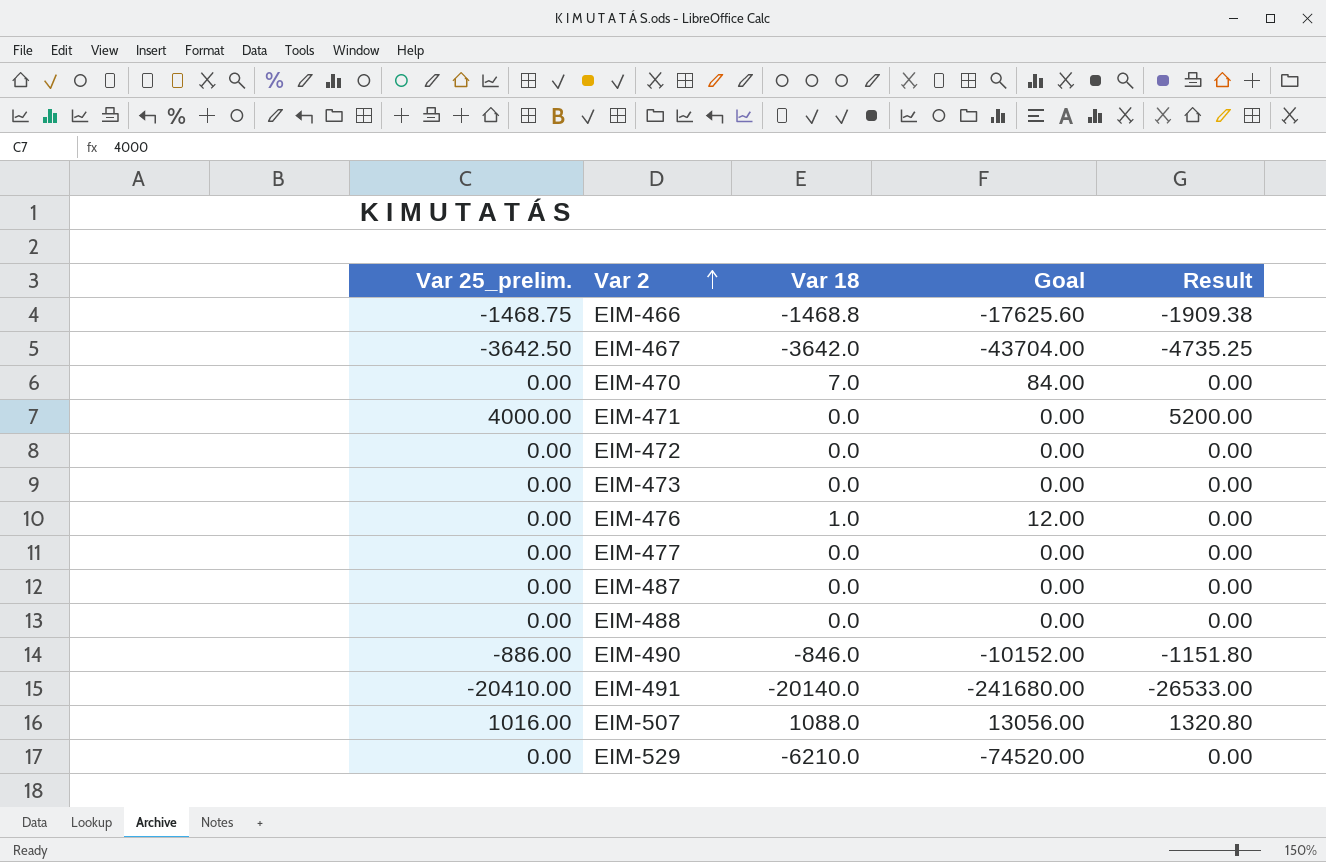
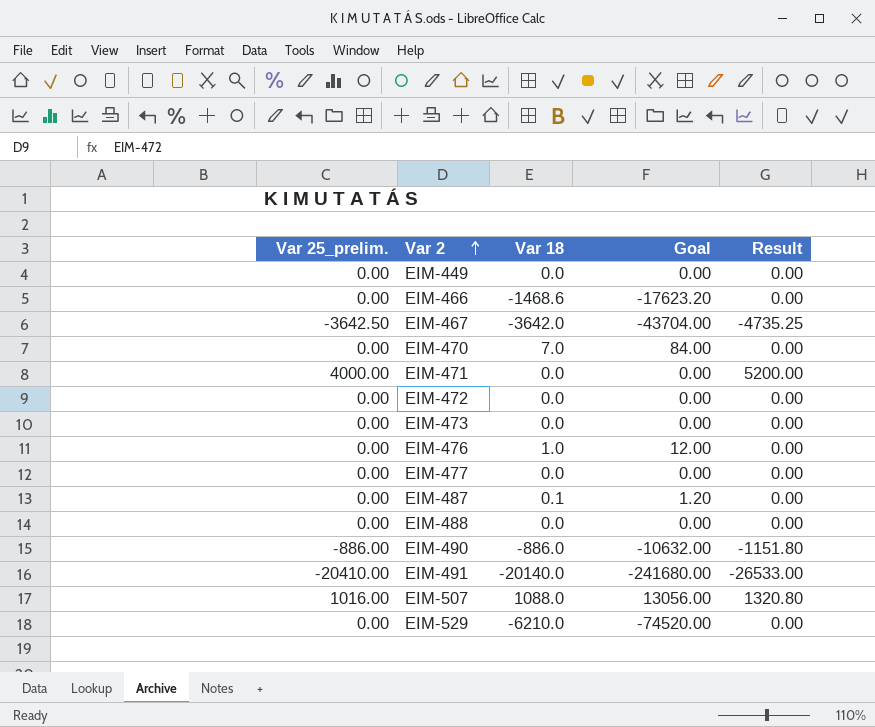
row EIM-449: none -> 0.00 | 0.0 | 0.00 | 0.00
EIM-466 | Var 25_prelim.: -1468.75 -> 0.00
EIM-466 | Var 18: -1468.8 -> -1468.6
EIM-466 | Goal: -17625.60 -> -17623.20
EIM-466 | Result: -1909.38 -> 0.00
EIM-487 | Var 18: 0.0 -> 0.1
EIM-487 | Goal: 0.00 -> 1.20
EIM-490 | Var 18: -846.0 -> -886.0
EIM-490 | Goal: -10152.00 -> -10632.00

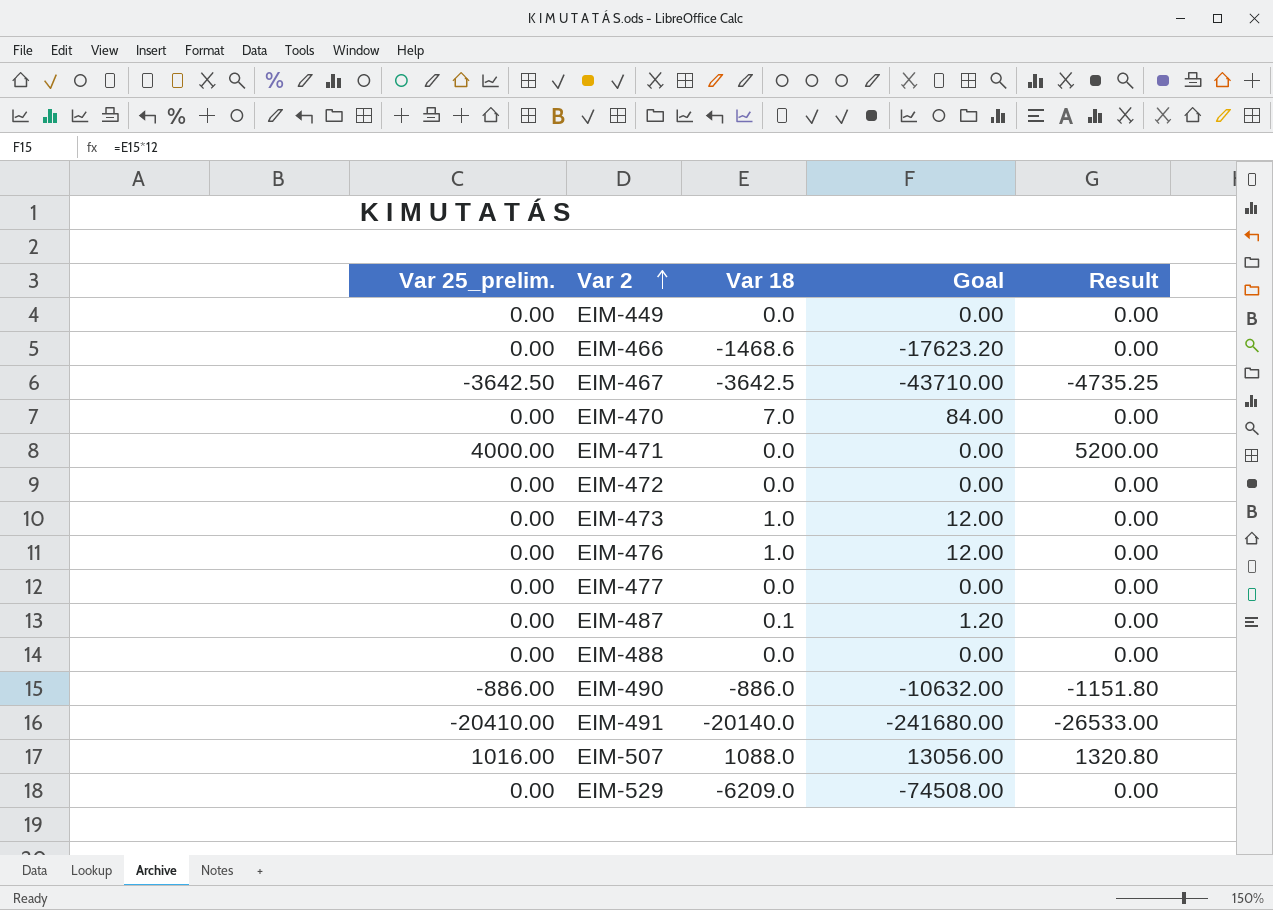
EIM-467 | Var 18: -3642.0 -> -3642.5
EIM-467 | Goal: -43704.00 -> -43710.00
EIM-473 | Var 18: 0.0 -> 1.0
EIM-473 | Goal: 0.00 -> 12.00
EIM-529 | Var 18: -6210.0 -> -6209.0
EIM-529 | Goal: -74520.00 -> -74508.00

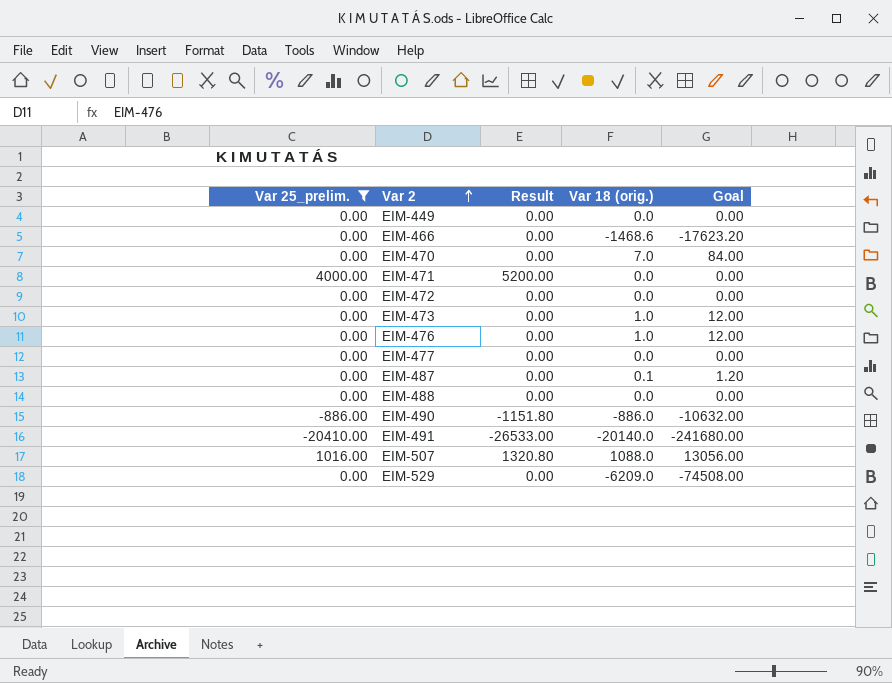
filter: none -> Var 25_prelim. != -3642.50
column Result | position: 5 -> 3
column name: Var 18 -> Var 18 (orig.)

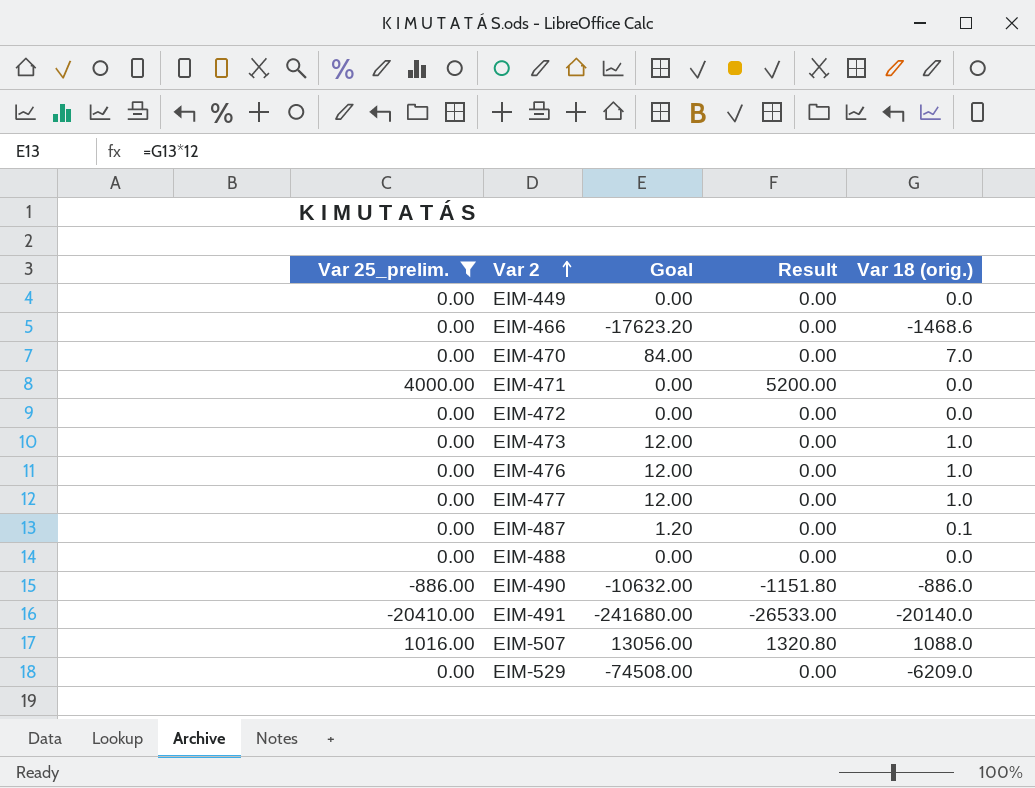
column Goal | position: 5 -> 3
EIM-477 | Goal: 0.00 -> 12.00
EIM-477 | Var 18 (orig.): 0.0 -> 1.0

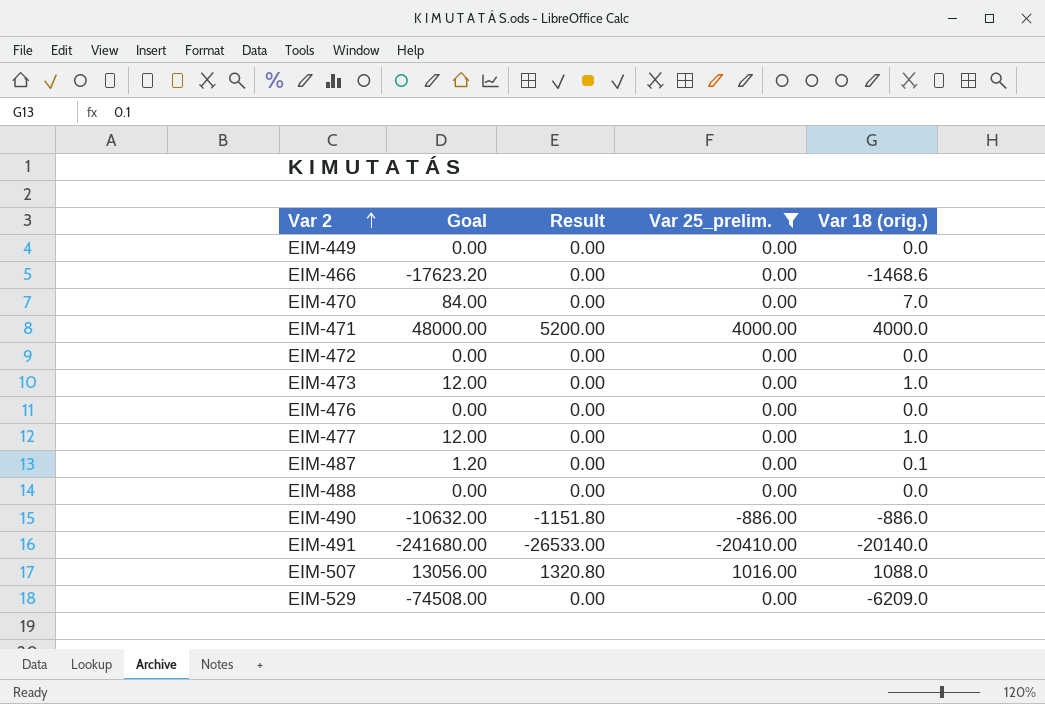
column Var 25_prelim. | position: 1 -> 4
EIM-471 | Goal: 0.00 -> 48000.00
EIM-471 | Var 18 (orig.): 0.0 -> 4000.0
EIM-476 | Goal: 12.00 -> 0.00
EIM-476 | Var 18 (orig.): 1.0 -> 0.0

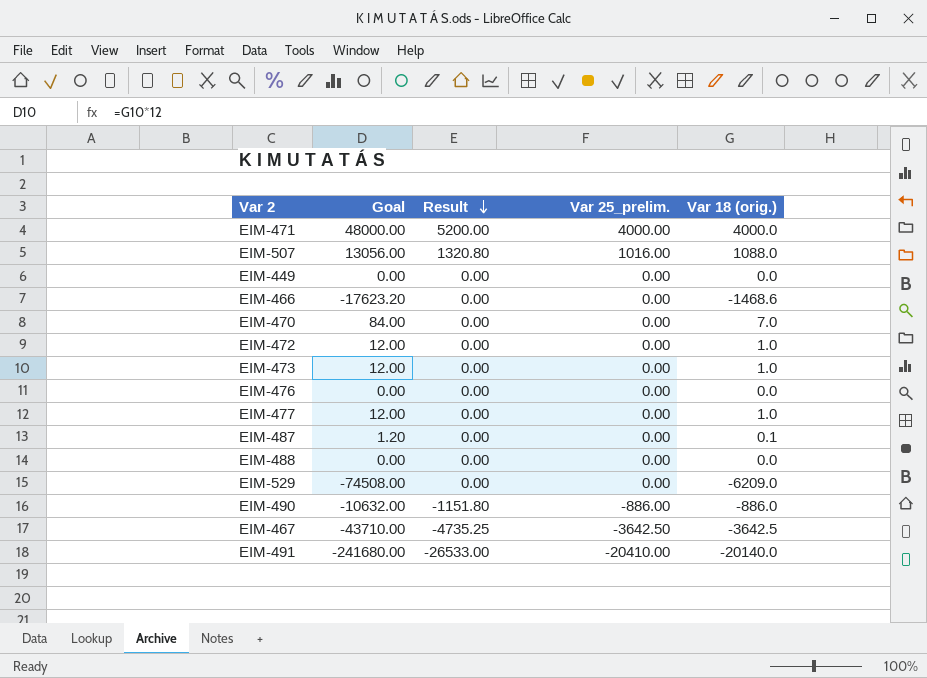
filter: Var 25_prelim. != -3642.50 -> none
row order: Var 2 ascending -> Result descending
EIM-472 | Goal: 0.00 -> 12.00
EIM-472 | Var 18 (orig.): 0.0 -> 1.0

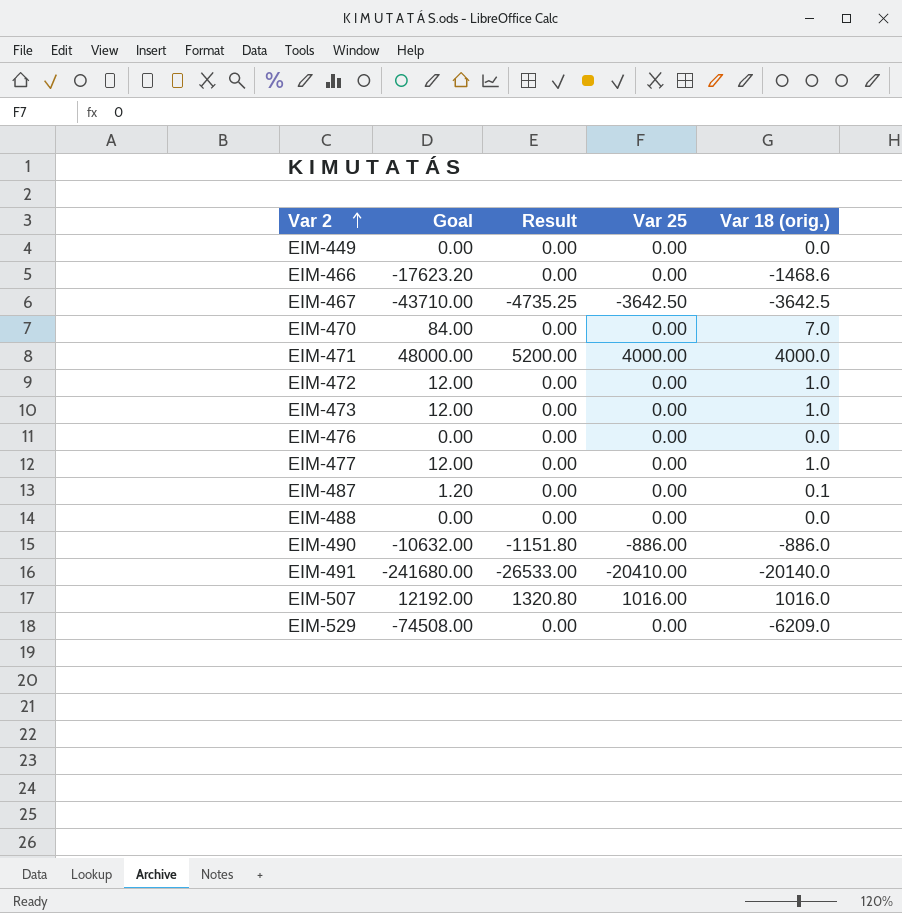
row order: Result descending -> Var 2 ascending
column name: Var 25_prelim. -> Var 25
EIM-507 | Goal: 13056.00 -> 12192.00
EIM-507 | Var 18 (orig.): 1088.0 -> 1016.0

